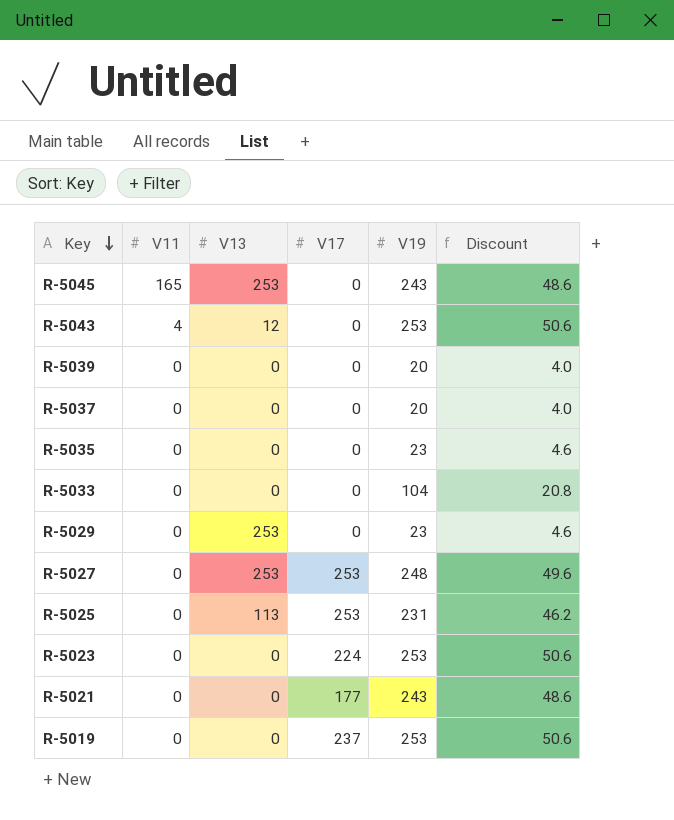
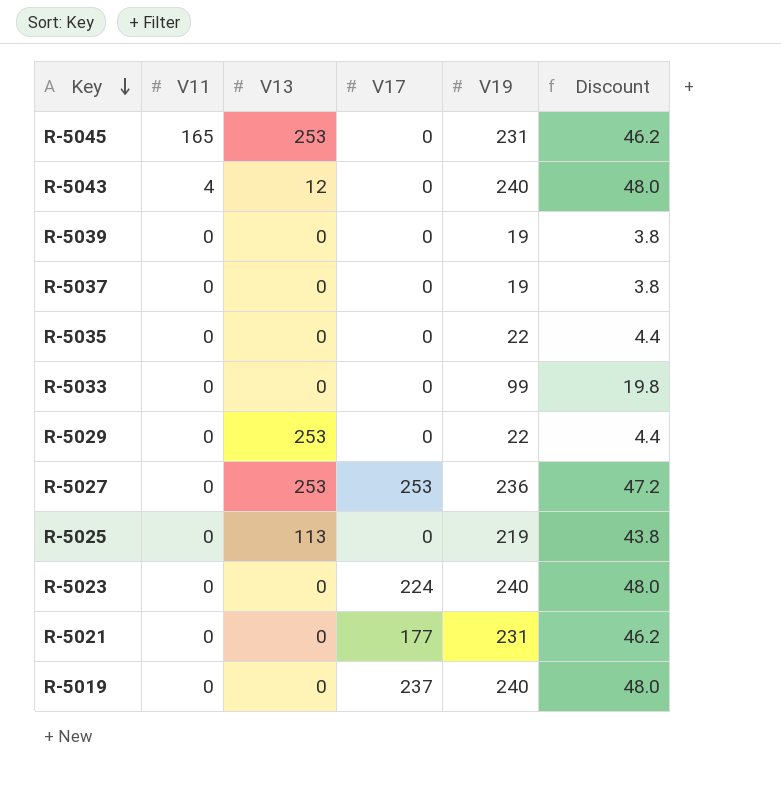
R-5045 | V19: 243 -> 231
R-5045 | Discount: 48.6 -> 46.2
R-5043 | V19: 253 -> 240
R-5043 | Discount: 50.6 -> 48.0
R-5039 | V19: 20 -> 19
R-5039 | Discount: 4.0 -> 3.8
R-5037 | V19: 20 -> 19
R-5037 | Discount: 4.0 -> 3.8
R-5035 | V19: 23 -> 22
R-5035 | Discount: 4.6 -> 4.4
R-5033 | V19: 104 -> 99
R-5033 | Discount: 20.8 -> 19.8
R-5029 | V19: 23 -> 22
R-5029 | Discount: 4.6 -> 4.4
R-5027 | V19: 248 -> 236
R-5027 | Discount: 49.6 -> 47.2
R-5025 | V17: 253 -> 0
R-5025 | V19: 231 -> 219
R-5025 | Discount: 46.2 -> 43.8
R-5023 | V19: 253 -> 240
R-5023 | Discount: 50.6 -> 48.0
R-5021 | V19: 243 -> 231
R-5021 | Discount: 48.6 -> 46.2
R-5019 | V19: 253 -> 240
R-5019 | Discount: 50.6 -> 48.0

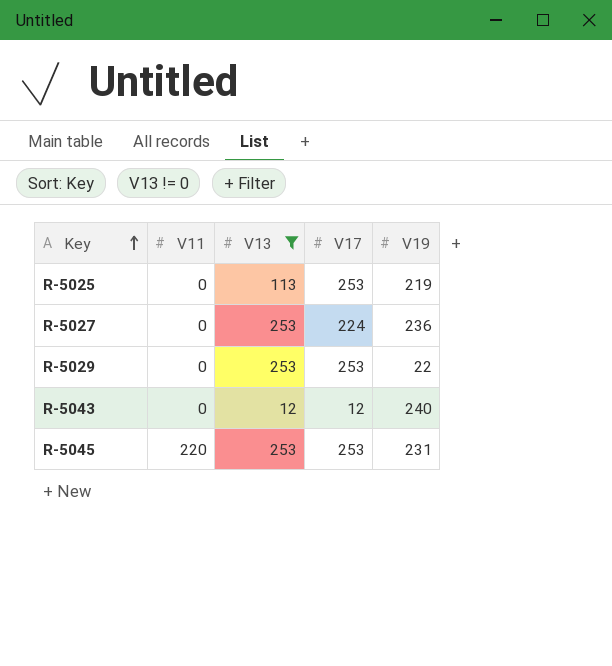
filter: none -> V13 != 0
row order: Key descending -> Key ascending
column Discount | formula: [V19] * 0.2 -> none
R-5025 | V17: 0 -> 253
R-5027 | V17: 253 -> 224
R-5029 | V17: 0 -> 253
R-5043 | V11: 4 -> 0
R-5043 | V17: 0 -> 12
R-5045 | V11: 165 -> 220
R-5045 | V17: 0 -> 253

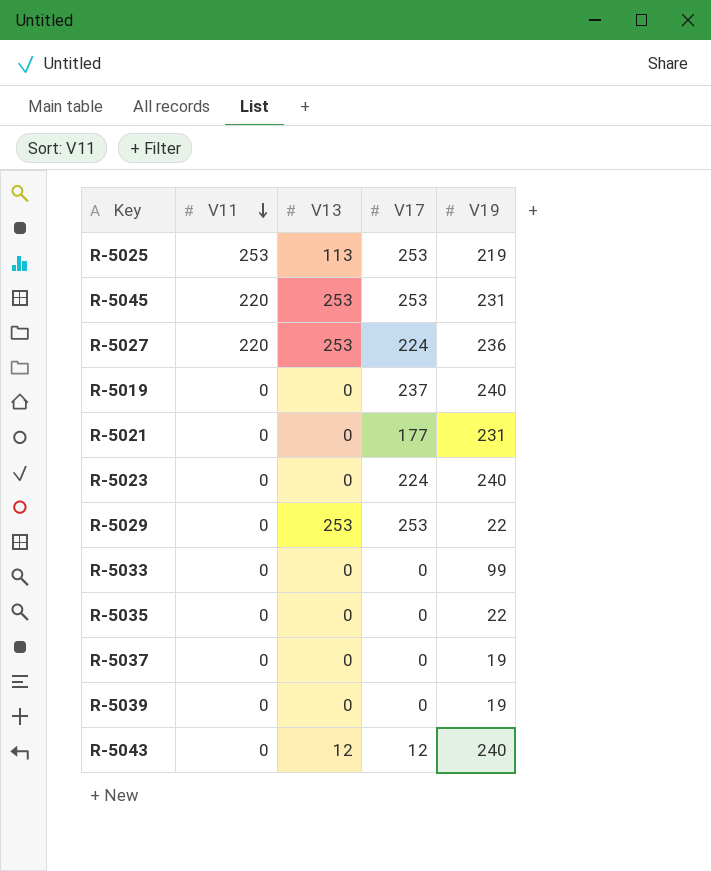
filter: V13 != 0 -> none
row order: Key ascending -> V11 descending
R-5025 | V11: 0 -> 253
R-5027 | V11: 0 -> 220

